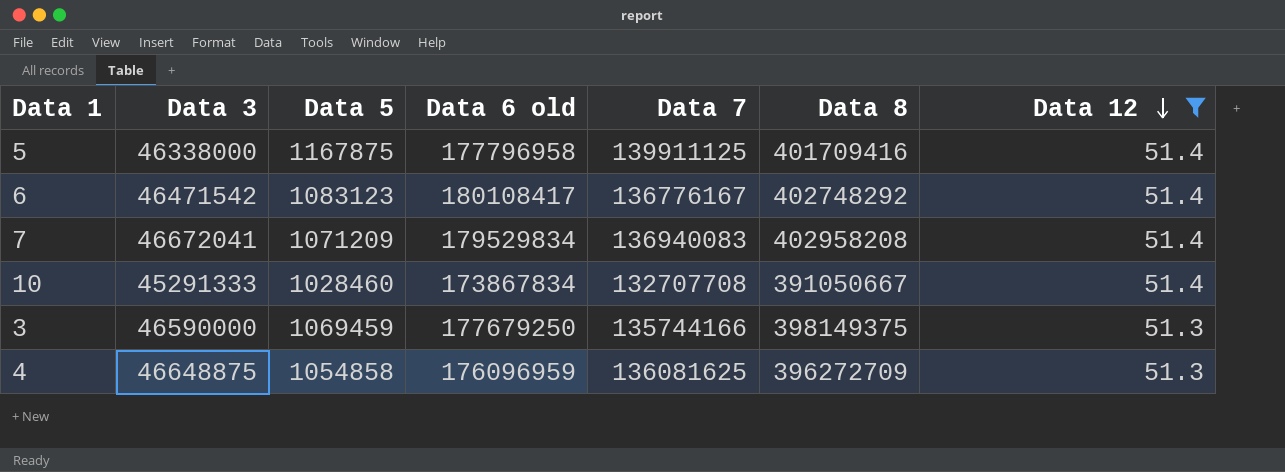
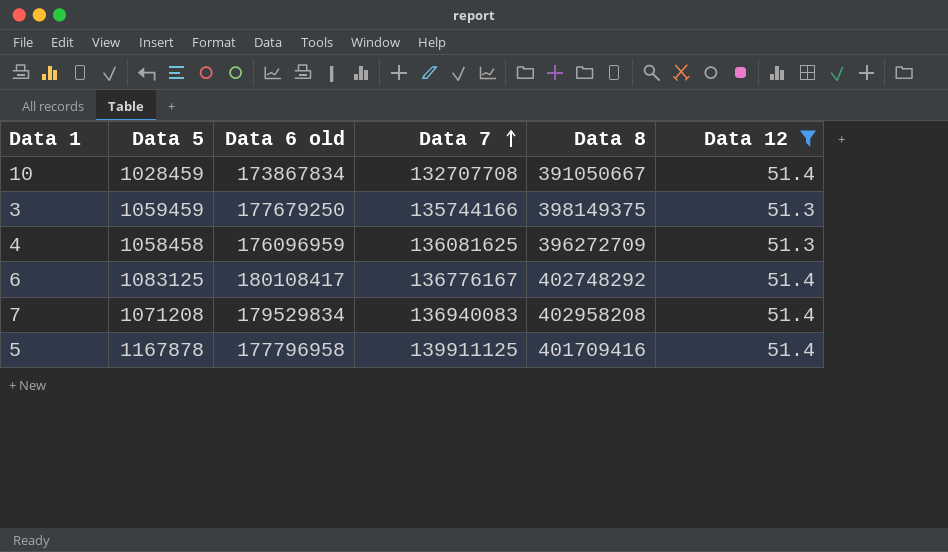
row order: Data 12 descending -> Data 7 ascending
column Data 3 | position: 2 -> none
10 | Data 5: 1028460 -> 1028459
3 | Data 5: 1069459 -> 1059459
4 | Data 5: 1054858 -> 1058458
6 | Data 5: 1083123 -> 1083125
7 | Data 5: 1071209 -> 1071208
5 | Data 5: 1167875 -> 1167878

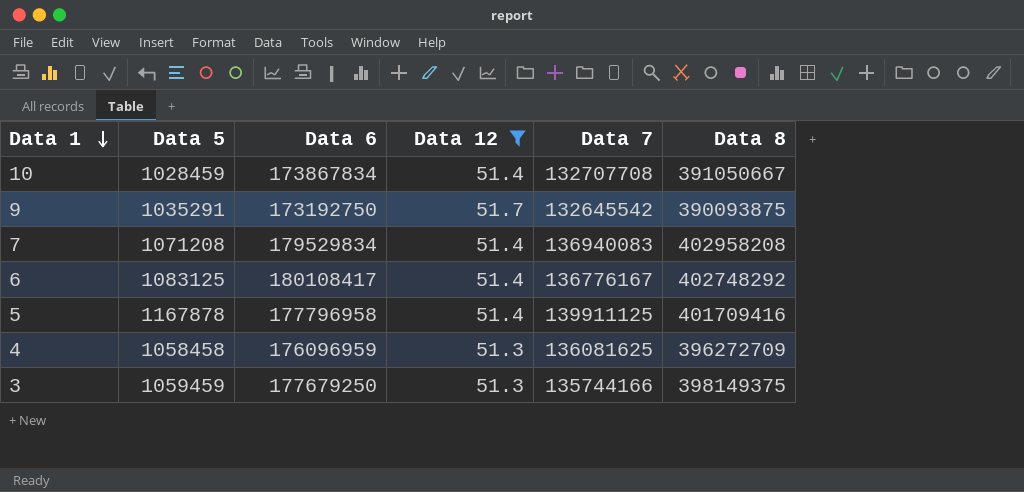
row order: Data 7 ascending -> Data 1 descending
column name: Data 6 old -> Data 6
column Data 12 | position: 6 -> 4
row 9: none -> 1035291 | 173192750 | 51.7 | 132645542 | 390093875

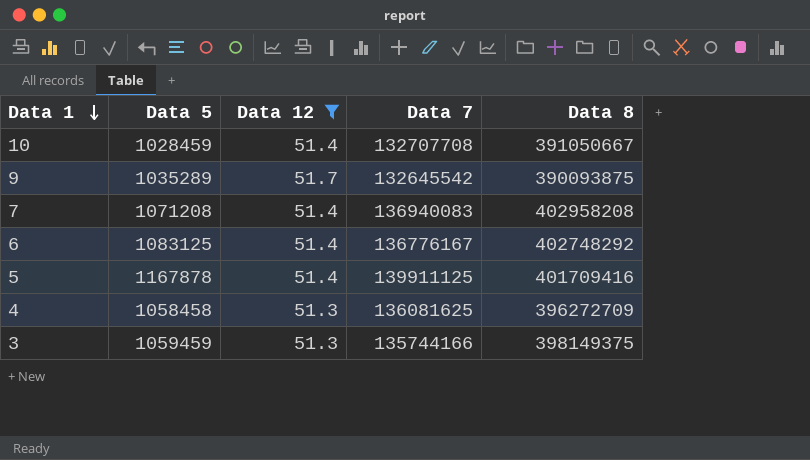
column Data 6 | position: 3 -> none
9 | Data 5: 1035291 -> 1035289

